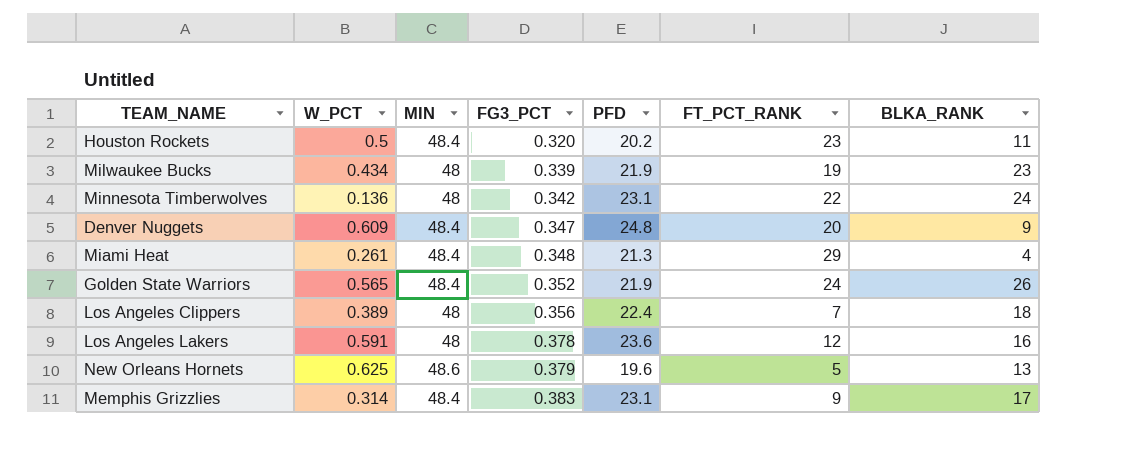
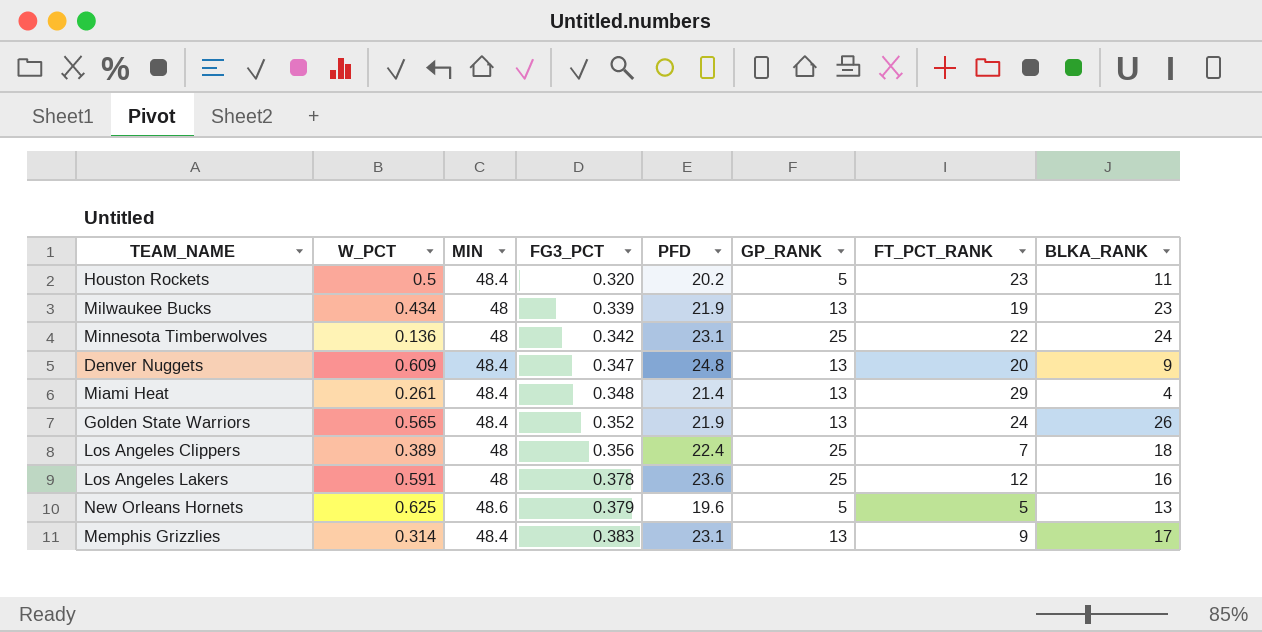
column GP_RANK | position: none -> 6
Miami Heat | PFD: 21.3 -> 21.4

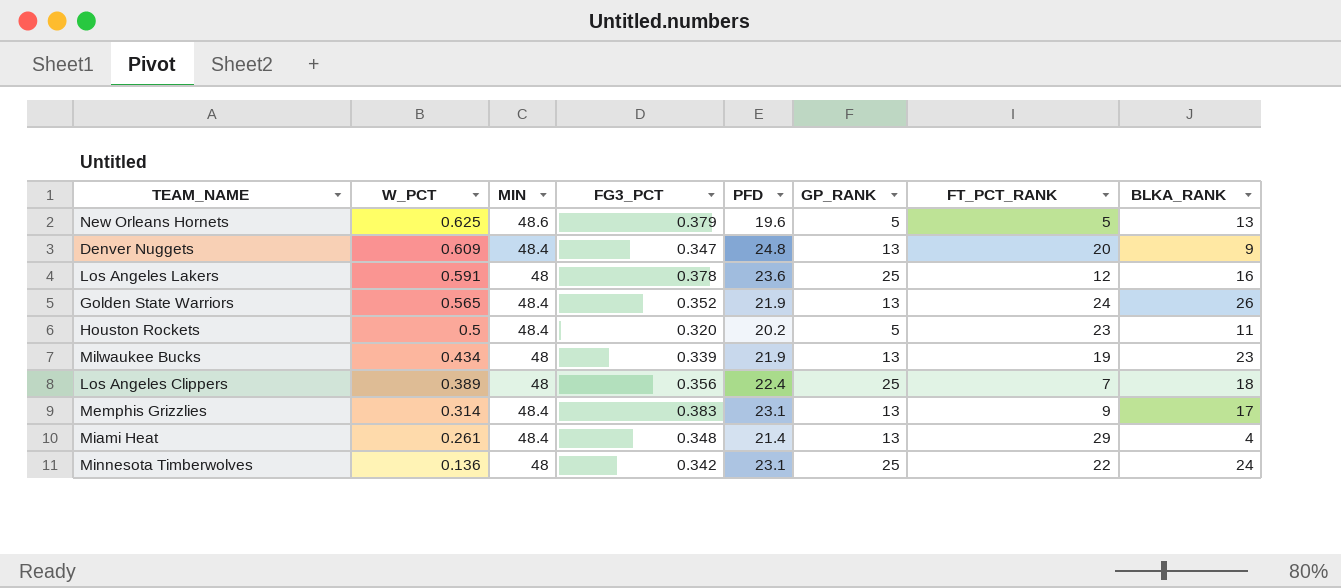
row order: FG3_PCT ascending -> W_PCT descending

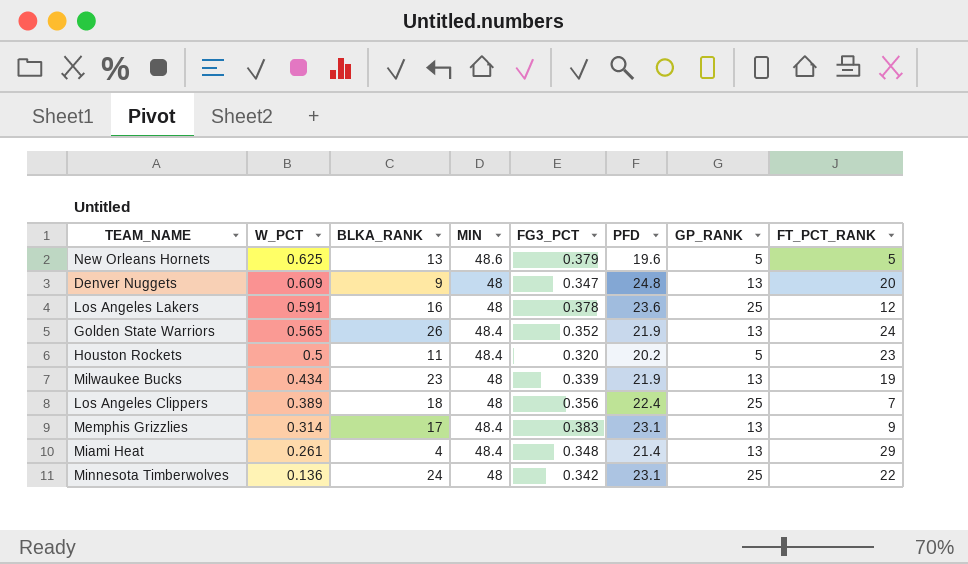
column BLKA_RANK | position: 8 -> 3
Denver Nuggets | MIN: 48.4 -> 48

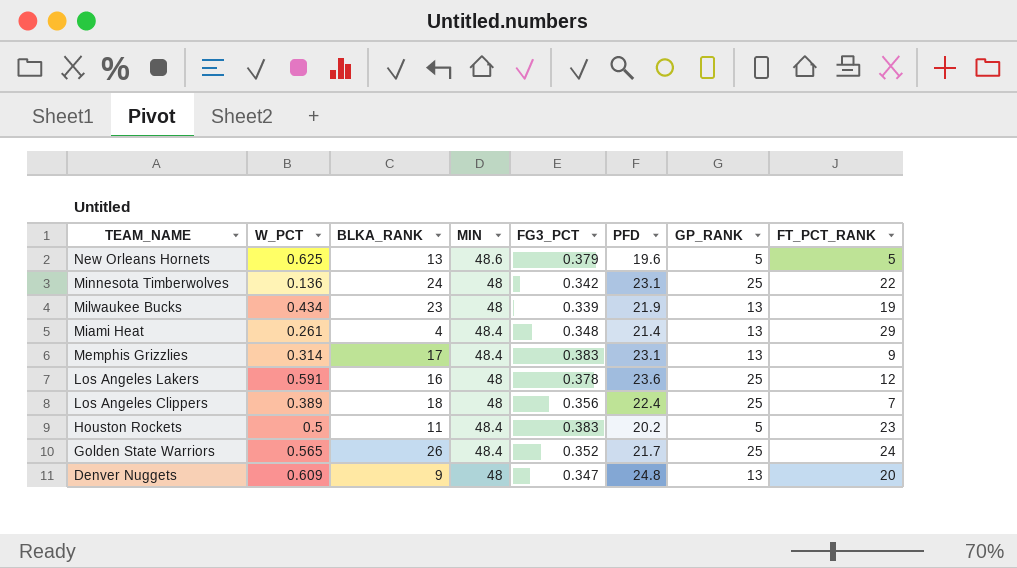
row order: W_PCT descending -> TEAM_NAME descending
Houston Rockets | FG3_PCT: 0.320 -> 0.383
Golden State Warriors | PFD: 21.9 -> 21.7
Golden State Warriors | GP_RANK: 13 -> 25

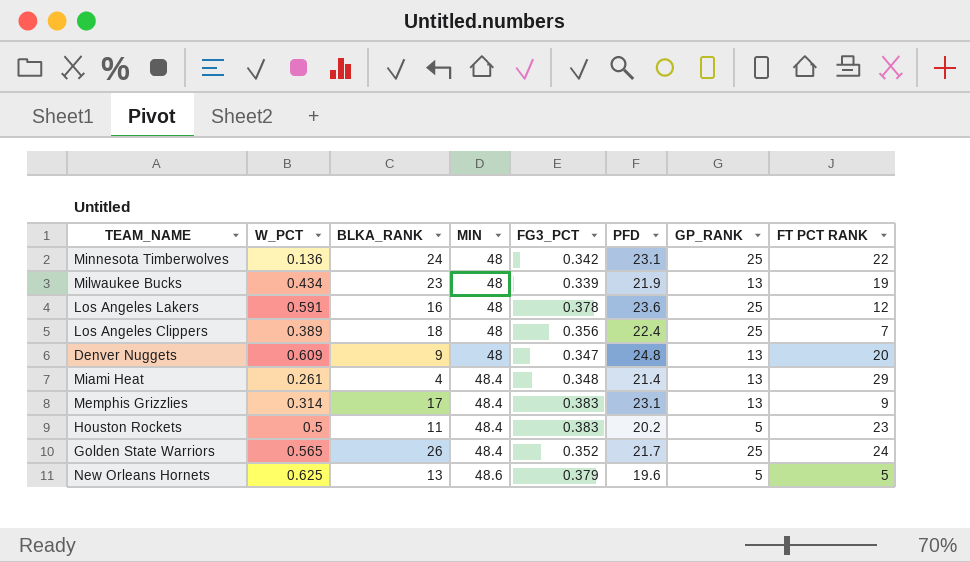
row order: TEAM_NAME descending -> MIN ascending
column name: FT_PCT_RANK -> FT PCT RANK

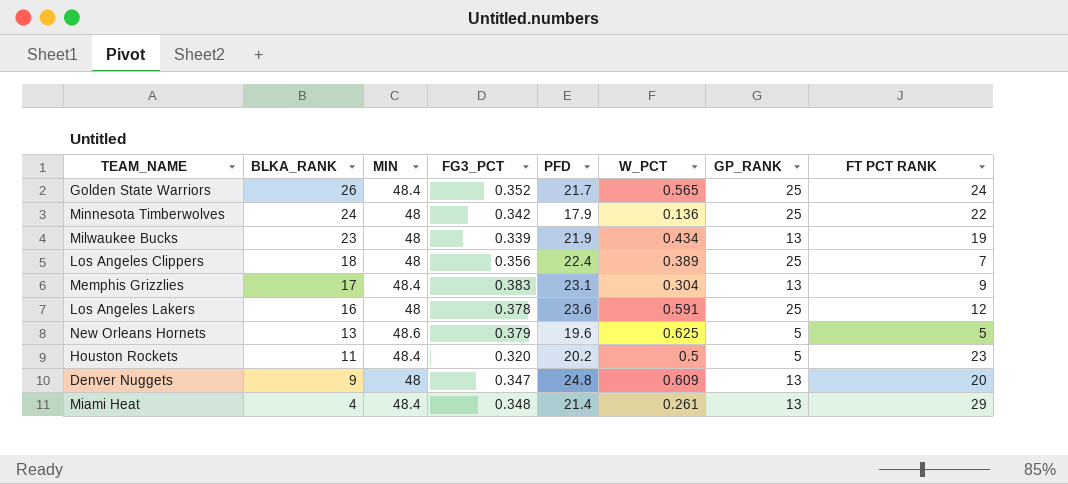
row order: MIN ascending -> BLKA_RANK descending
column W_PCT | position: 2 -> 6
Minnesota Timberwolves | PFD: 23.1 -> 17.9
Memphis Grizzlies | W_PCT: 0.314 -> 0.304
Houston Rockets | FG3_PCT: 0.383 -> 0.320

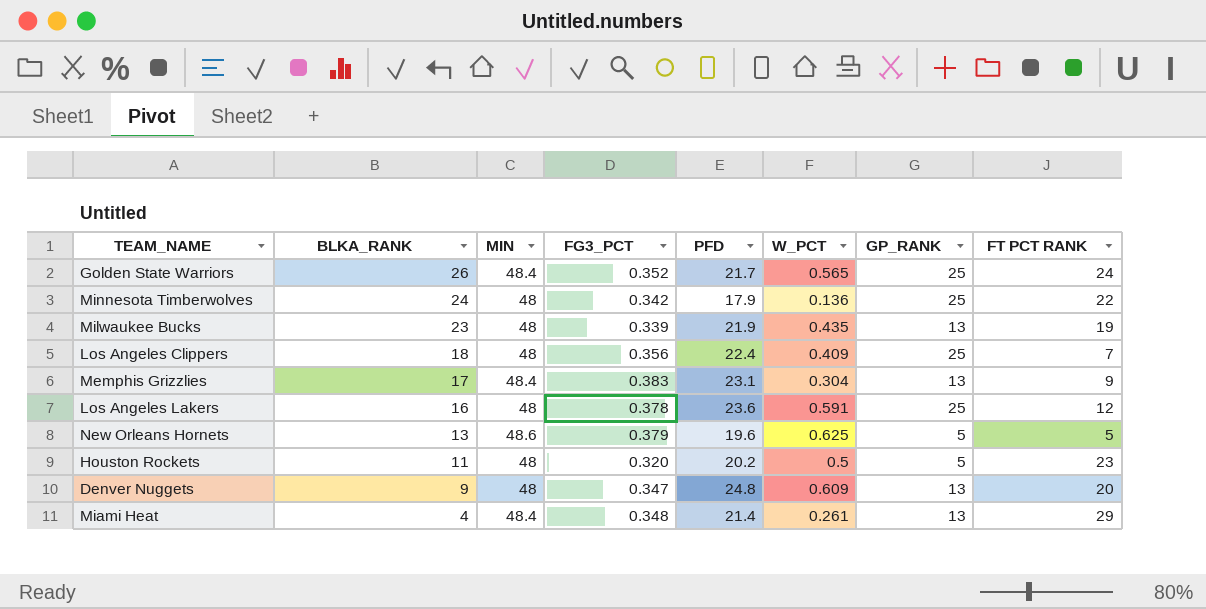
Milwaukee Bucks | W_PCT: 0.434 -> 0.435
Los Angeles Clippers | W_PCT: 0.389 -> 0.409
Houston Rockets | MIN: 48.4 -> 48

